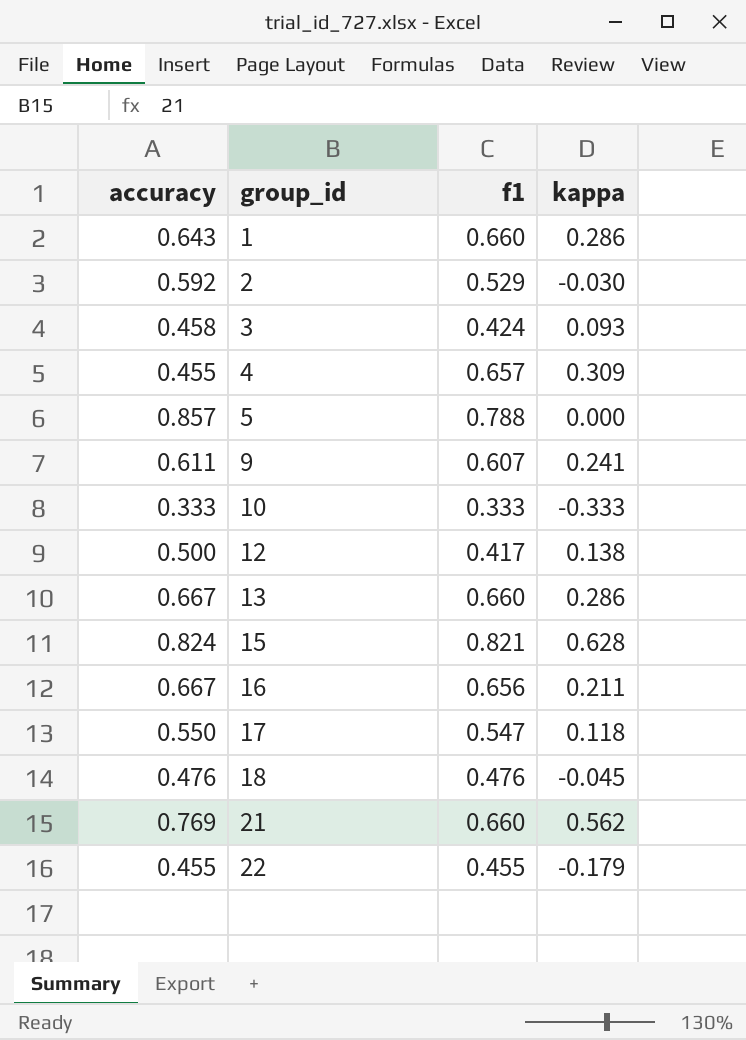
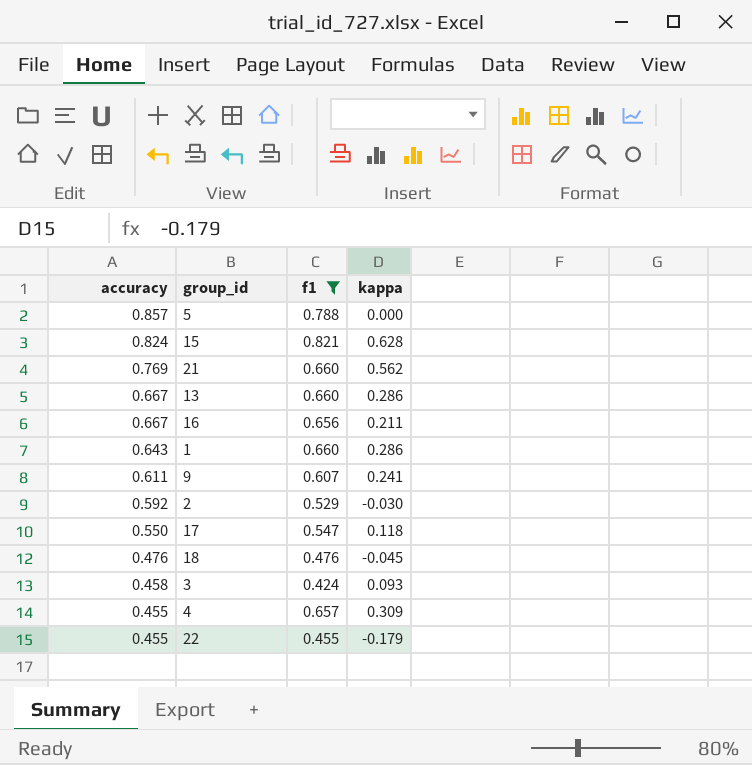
filter: none -> f1 >= 0.424
row order: group_id ascending -> accuracy descending

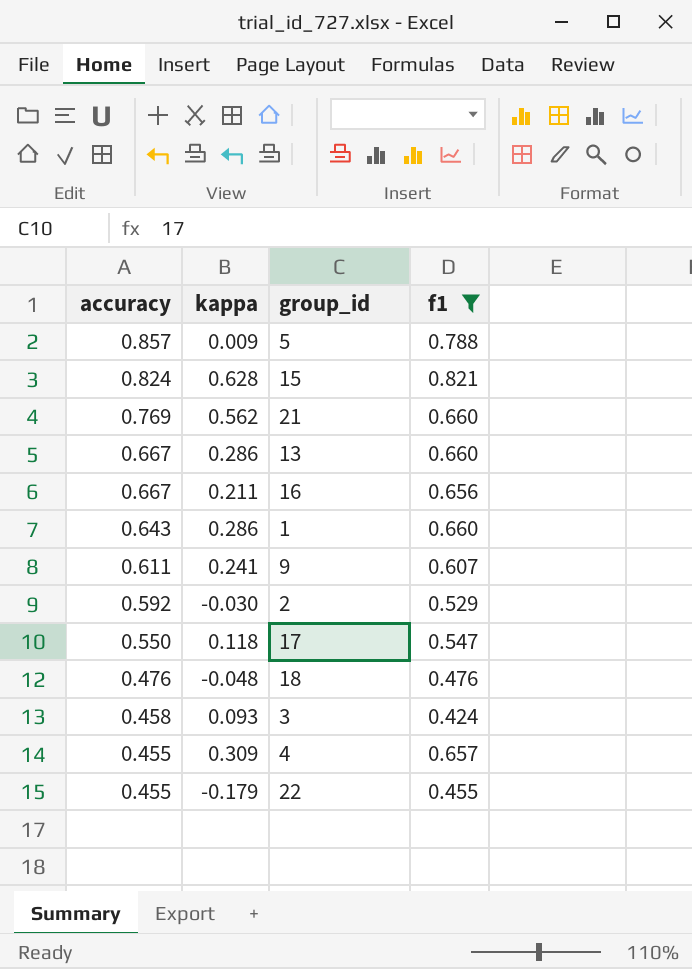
column kappa | position: 4 -> 2
5 | kappa: 0.000 -> 0.009
18 | kappa: -0.045 -> -0.048

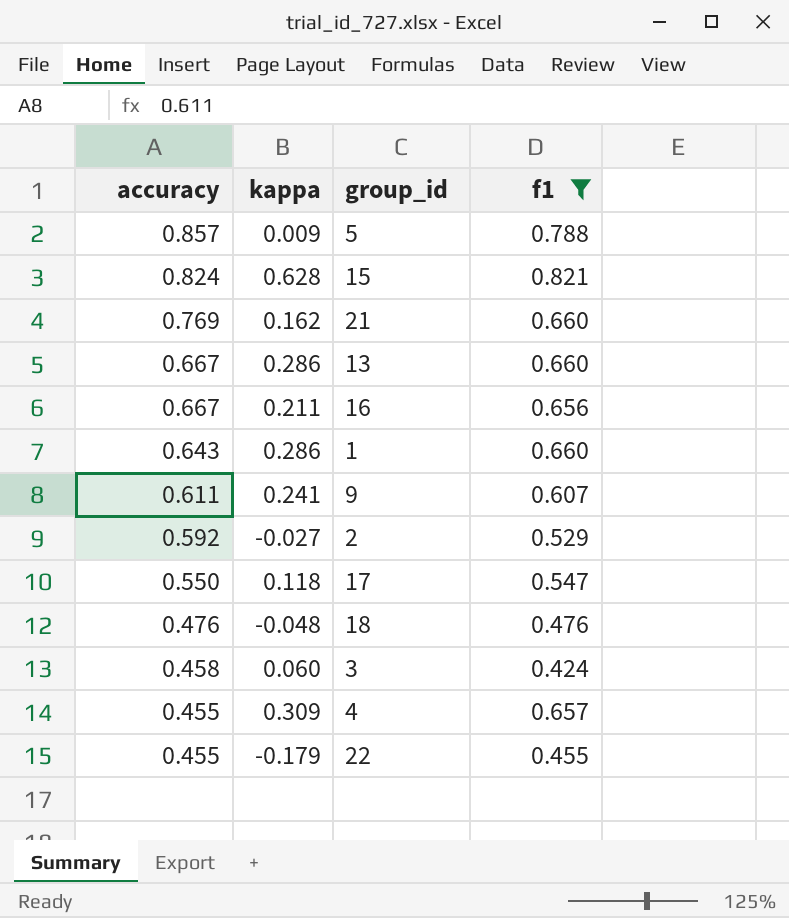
21 | kappa: 0.562 -> 0.162
2 | kappa: -0.030 -> -0.027
3 | kappa: 0.093 -> 0.060

